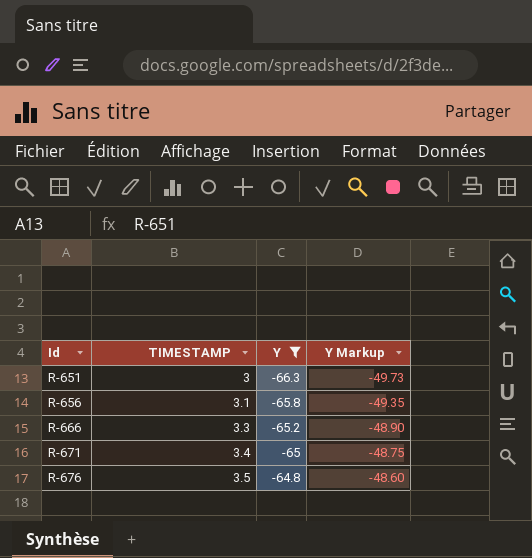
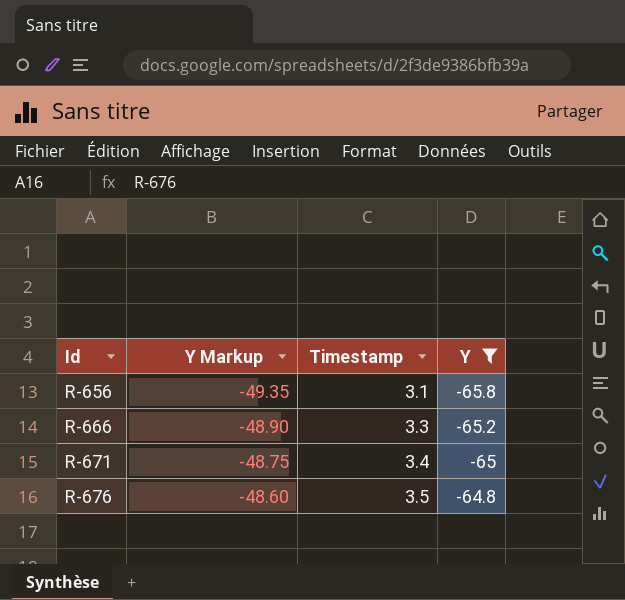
column Y Markup | position: 4 -> 2
column name: TIMESTAMP -> Timestamp
row R-651: 3 | -66.3 | -49.73 -> none

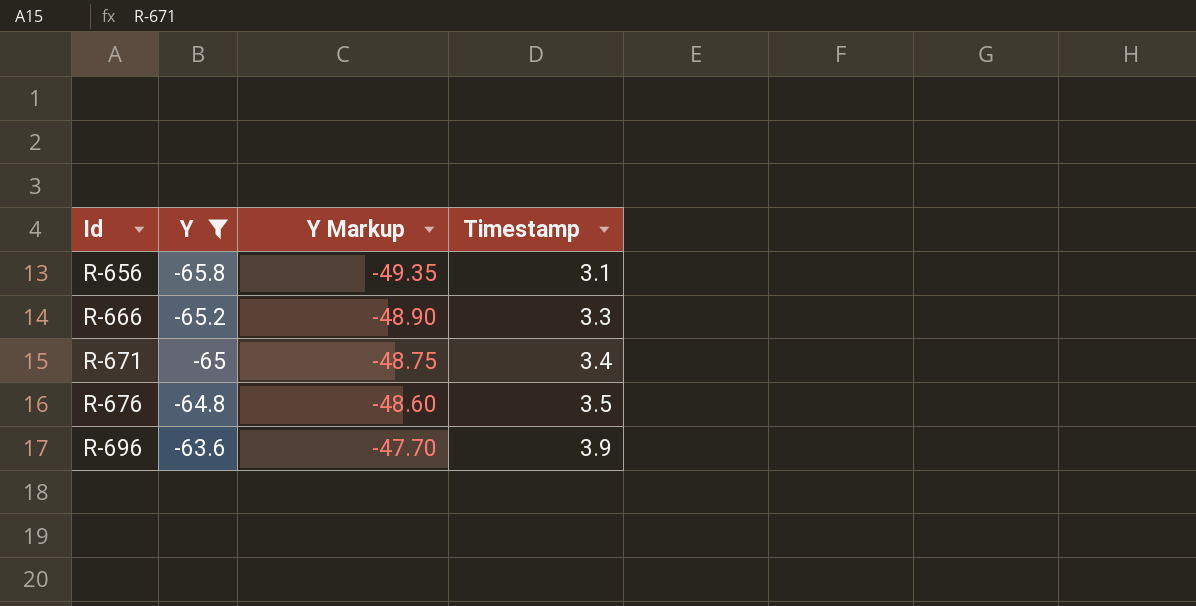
column Y | position: 4 -> 2
row R-696: none -> -63.6 | -47.70 | 3.9

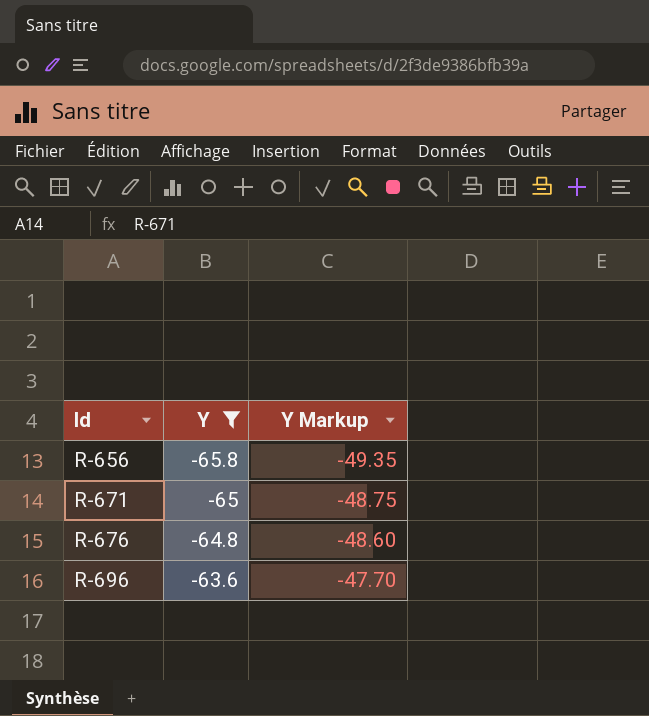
column Timestamp | position: 4 -> none
row R-666: -65.2 | -48.90 | 3.3 -> none

